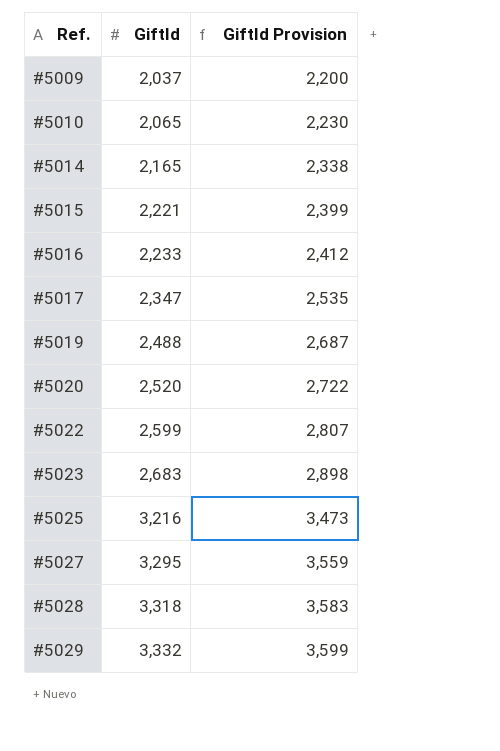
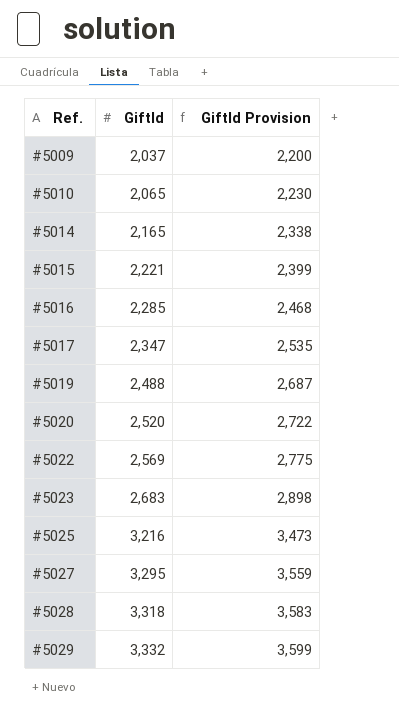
#5016 | GiftId: 2,233 -> 2,285
#5016 | GiftId Provision: 2,412 -> 2,468
#5022 | GiftId: 2,599 -> 2,569
#5022 | GiftId Provision: 2,807 -> 2,775

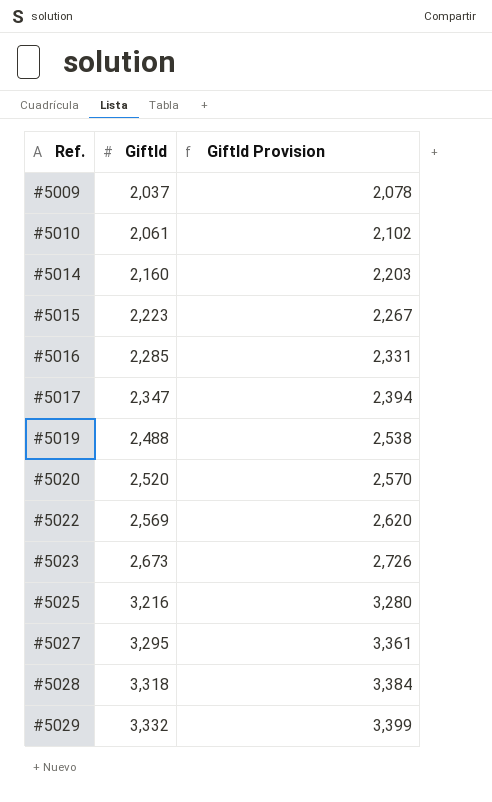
column GiftId Provision | formula: [GiftId] * 1.08 -> [GiftId] * 1.02
#5010 | GiftId: 2,065 -> 2,061
#5014 | GiftId: 2,165 -> 2,160
#5015 | GiftId: 2,221 -> 2,223
#5023 | GiftId: 2,683 -> 2,673

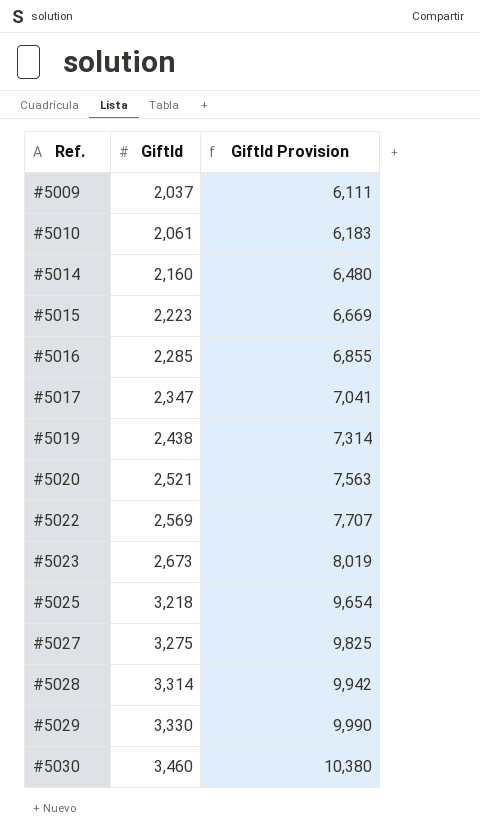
column GiftId Provision | formula: [GiftId] * 1.02 -> [GiftId] * 3
#5019 | GiftId: 2,488 -> 2,438
#5020 | GiftId: 2,520 -> 2,521
#5025 | GiftId: 3,216 -> 3,218
#5027 | GiftId: 3,295 -> 3,275
#5028 | GiftId: 3,318 -> 3,314
#5029 | GiftId: 3,332 -> 3,330
row #5030: none -> 3,460 | 10,380

